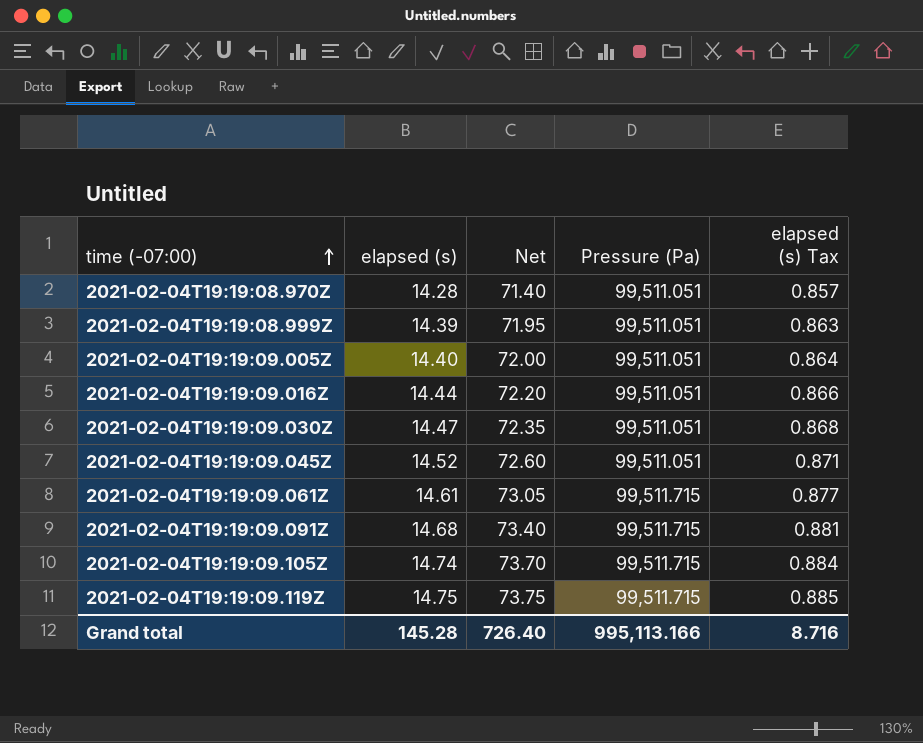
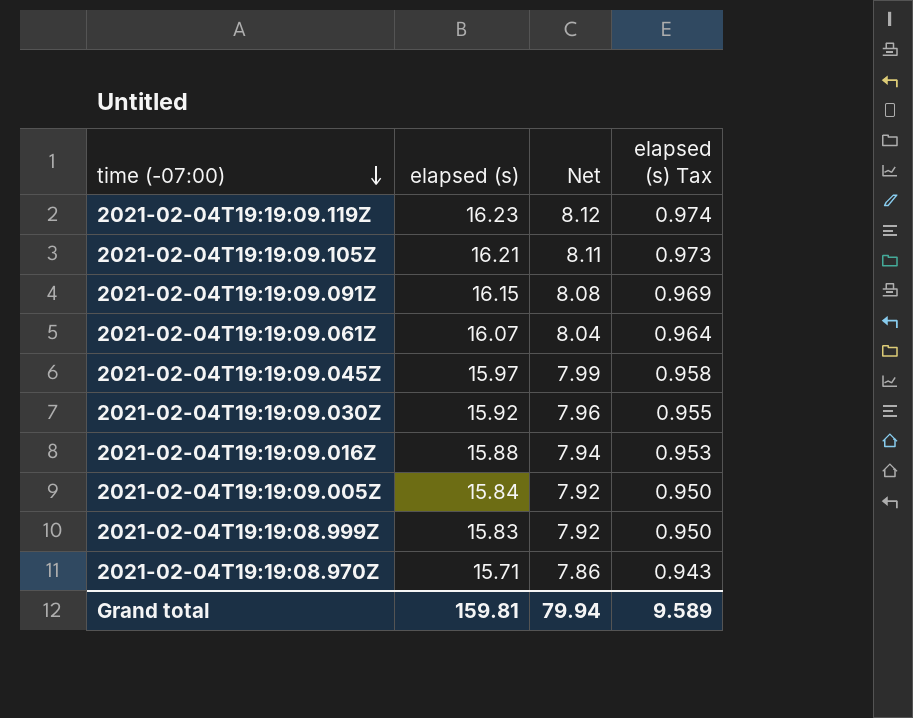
row order: time (-07:00) ascending -> time (-07:00) descending
column Pressure (Pa) | position: 4 -> none
column Net | formula: [elapsed (s)] * 5 -> [elapsed (s)] * 0.5
2021-02-04T19:19:09.119Z | elapsed (s): 14.75 -> 16.23
2021-02-04T19:19:09.119Z | elapsed (s) Tax: 0.885 -> 0.974
2021-02-04T19:19:09.105Z | elapsed (s): 14.74 -> 16.21
2021-02-04T19:19:09.105Z | elapsed (s) Tax: 0.884 -> 0.973
2021-02-04T19:19:09.091Z | elapsed (s): 14.68 -> 16.15
2021-02-04T19:19:09.091Z | elapsed (s) Tax: 0.881 -> 0.969
2021-02-04T19:19:09.061Z | elapsed (s): 14.61 -> 16.07
2021-02-04T19:19:09.061Z | elapsed (s) Tax: 0.877 -> 0.964
2021-02-04T19:19:09.045Z | elapsed (s): 14.52 -> 15.97
2021-02-04T19:19:09.045Z | elapsed (s) Tax: 0.871 -> 0.958
2021-02-04T19:19:09.030Z | elapsed (s): 14.47 -> 15.92
2021-02-04T19:19:09.030Z | elapsed (s) Tax: 0.868 -> 0.955
2021-02-04T19:19:09.016Z | elapsed (s): 14.44 -> 15.88
2021-02-04T19:19:09.016Z | elapsed (s) Tax: 0.866 -> 0.953
2021-02-04T19:19:09.005Z | elapsed (s): 14.40 -> 15.84
2021-02-04T19:19:09.005Z | elapsed (s) Tax: 0.864 -> 0.950
2021-02-04T19:19:08.999Z | elapsed (s): 14.39 -> 15.83
2021-02-04T19:19:08.999Z | elapsed (s) Tax: 0.863 -> 0.950
2021-02-04T19:19:08.970Z | elapsed (s): 14.28 -> 15.71
2021-02-04T19:19:08.970Z | elapsed (s) Tax: 0.857 -> 0.943
Grand total | elapsed (s): 145.28 -> 159.81
Grand total | Net: 726.40 -> 79.94
Grand total | elapsed (s) Tax: 8.716 -> 9.589

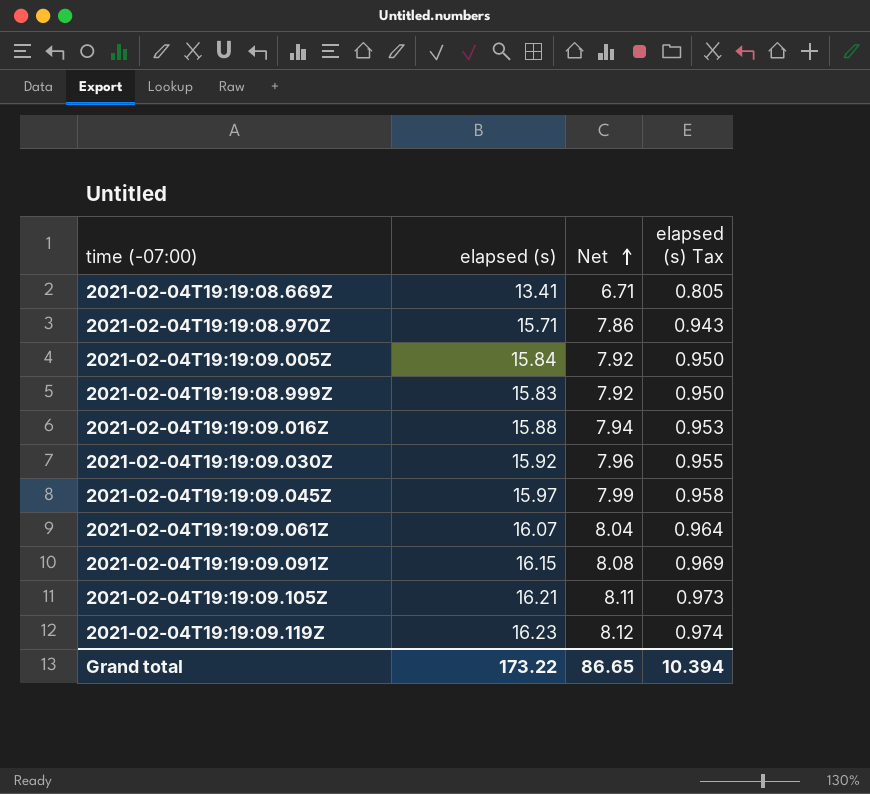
row order: time (-07:00) descending -> Net ascending
row 2021-02-04T19:19:08.669Z: none -> 13.41 | 6.71 | 0.805
Grand total | elapsed (s): 159.81 -> 173.22
Grand total | Net: 79.94 -> 86.65
Grand total | elapsed (s) Tax: 9.589 -> 10.394

